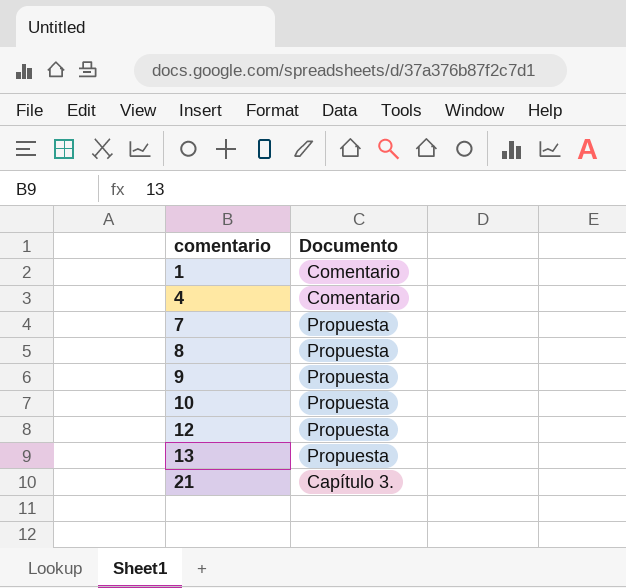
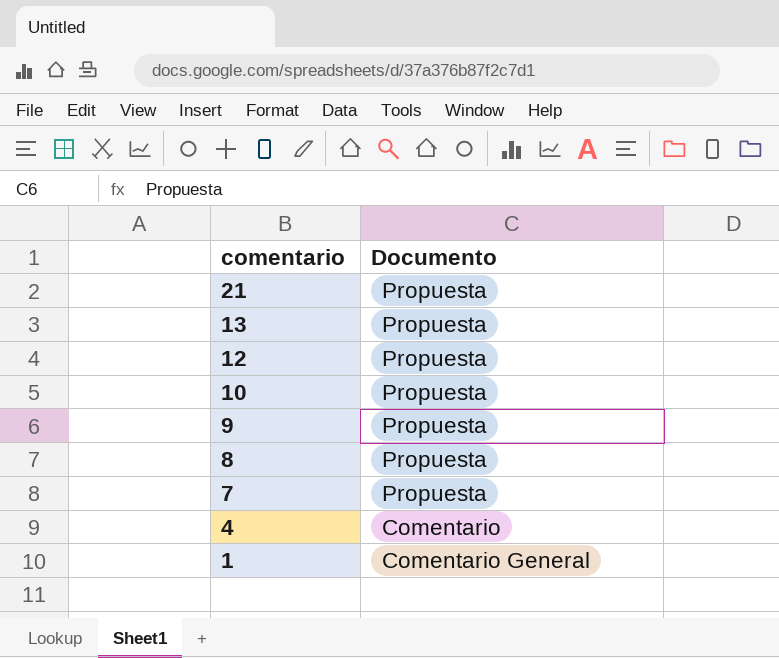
row order: comentario ascending -> comentario descending
21 | Documento: Capítulo 3. -> Propuesta
1 | Documento: Comentario -> Comentario General

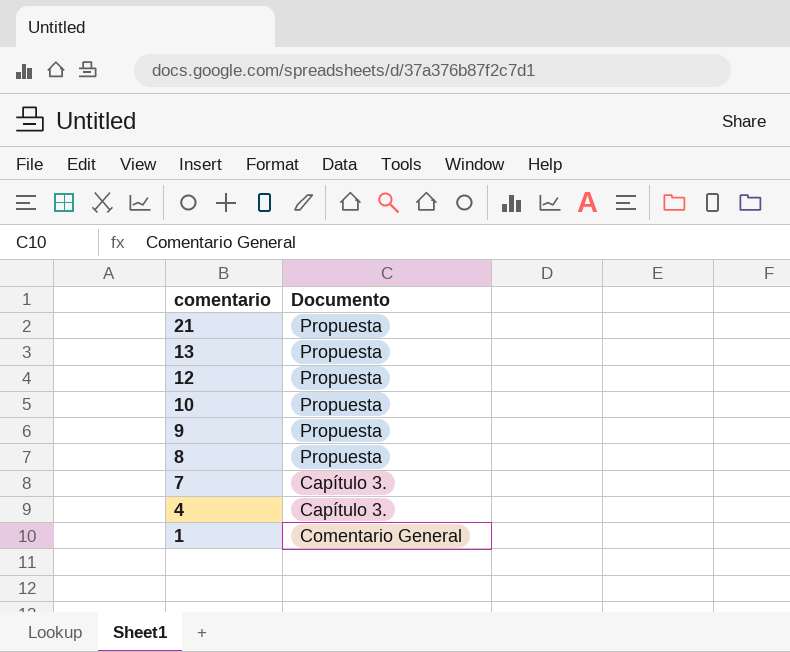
7 | Documento: Propuesta -> Capítulo 3.
4 | Documento: Comentario -> Capítulo 3.

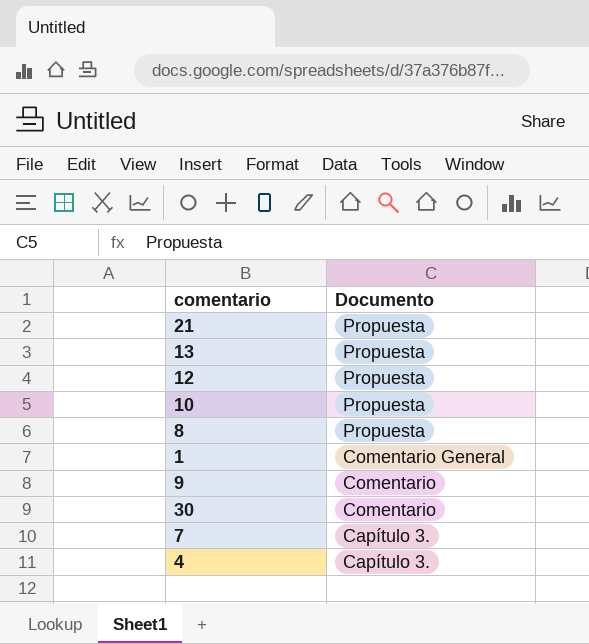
row order: comentario descending -> Documento descending
9 | Documento: Propuesta -> Comentario
row 30: none -> Comentario

